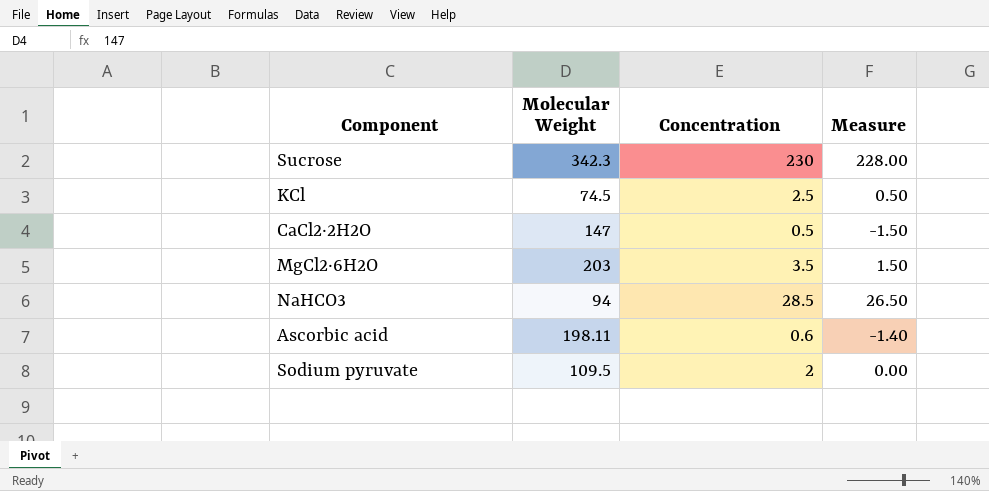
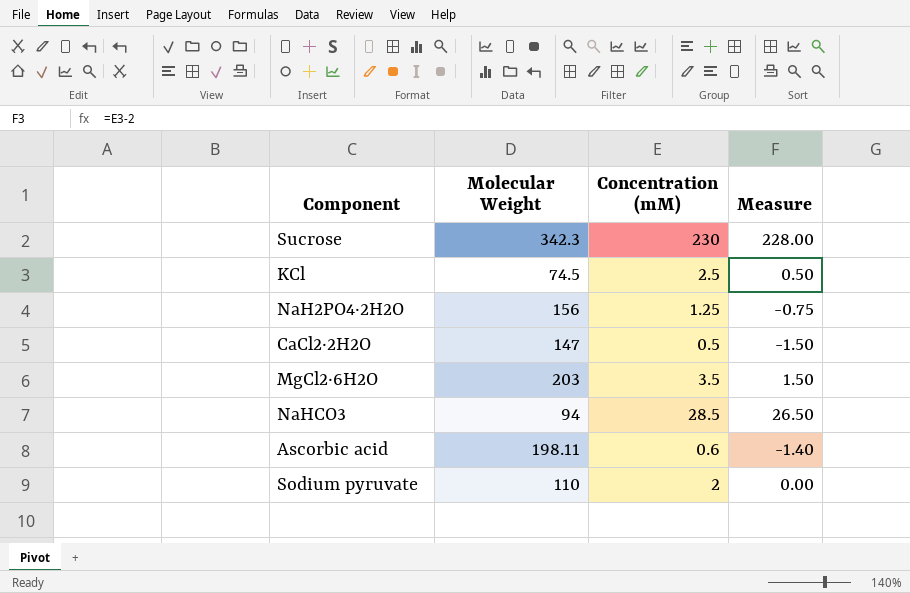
column name: Concentration -> Concentration (mM)
row NaH2PO4·2H2O: none -> 156 | 1.25 | -0.75
Sodium pyruvate | Molecular Weight: 109.5 -> 110

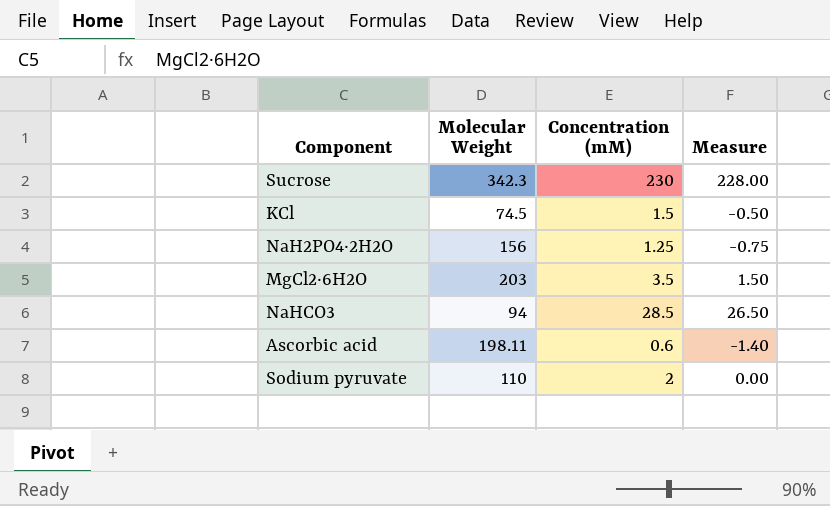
row CaCl2·2H2O: 147 | 0.5 | -1.50 -> none
KCl | Concentration (mM): 2.5 -> 1.5
KCl | Measure: 0.50 -> -0.50

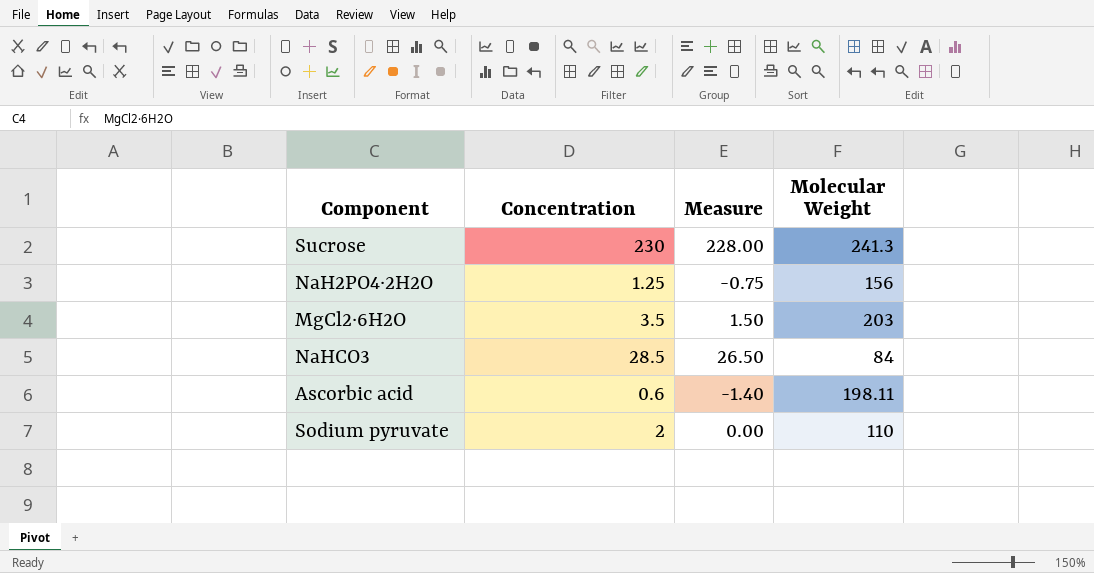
column name: Concentration (mM) -> Concentration
column Molecular Weight | position: 2 -> 4
row KCl: 74.5 | 1.5 | -0.50 -> none
Sucrose | Molecular Weight: 342.3 -> 241.3
NaHCO3 | Molecular Weight: 94 -> 84

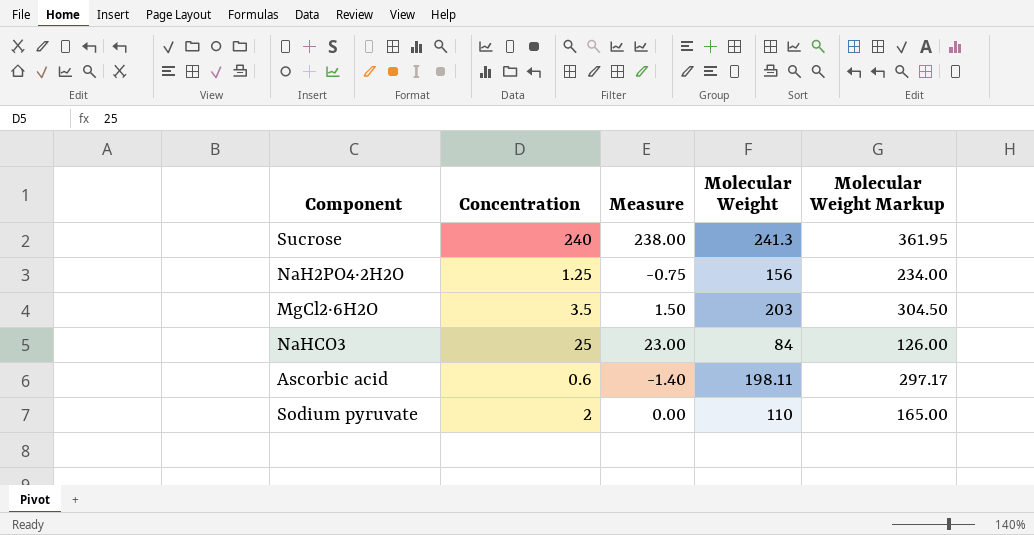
column Molecular Weight Markup | formula: none -> [Molecular Weight] * 1.5
Sucrose | Concentration: 230 -> 240
Sucrose | Measure: 228.00 -> 238.00
NaHCO3 | Concentration: 28.5 -> 25
NaHCO3 | Measure: 26.50 -> 23.00

